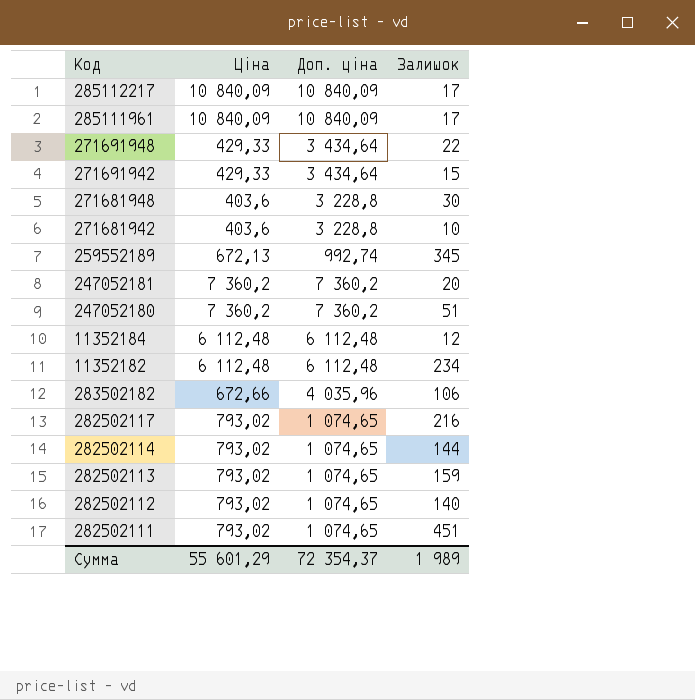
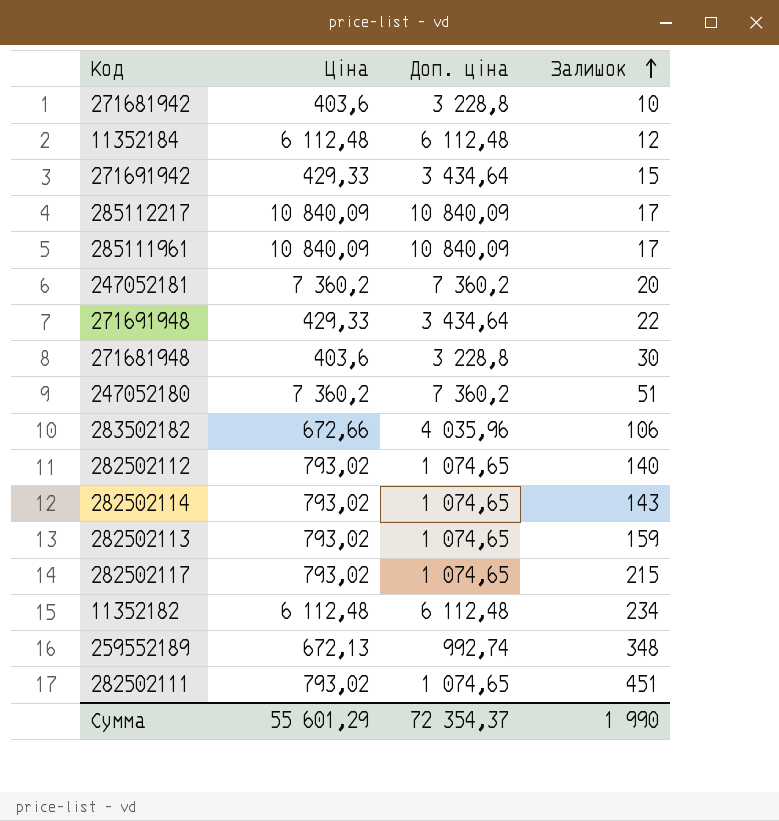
row order: none -> Залишок ascending
282502114 | Залишок: 144 -> 143
282502117 | Залишок: 216 -> 215
259552189 | Залишок: 345 -> 348
Сумма | Залишок: 1 989 -> 1 990

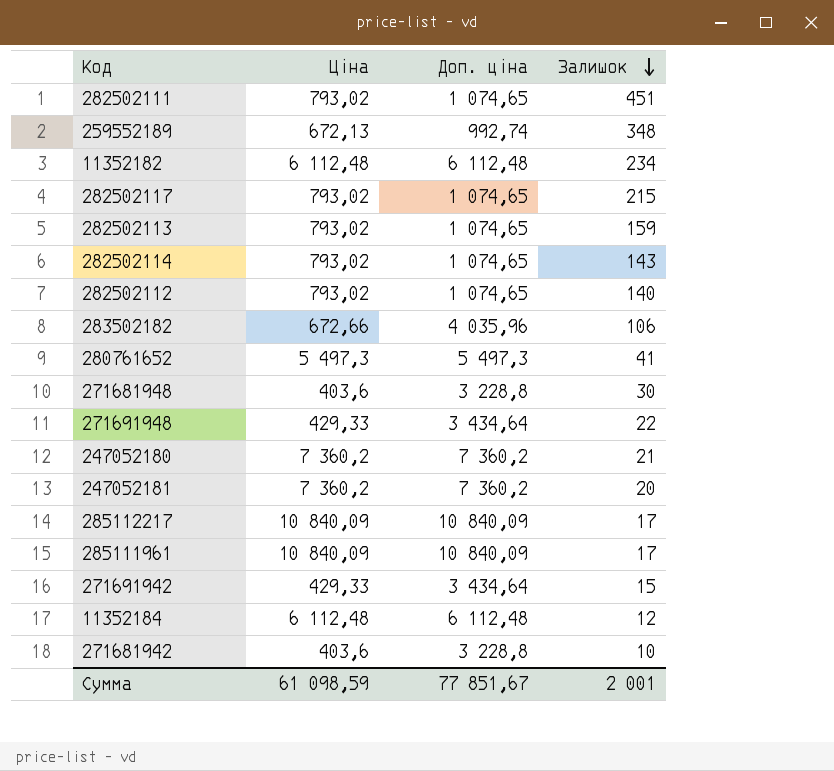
row order: Залишок ascending -> Залишок descending
row 280761652: none -> 5 497,3 | 5 497,3 | 41
247052180 | Залишок: 51 -> 21
Сумма | Ціна: 55 601,29 -> 61 098,59
Сумма | Доп. ціна: 72 354,37 -> 77 851,67
Сумма | Залишок: 1 990 -> 2 001

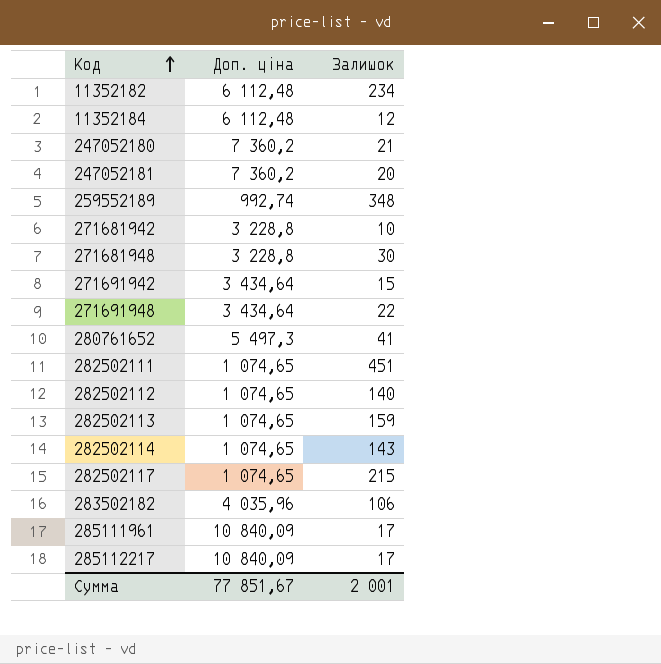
row order: Залишок descending -> Код ascending
column Ціна | position: 2 -> none

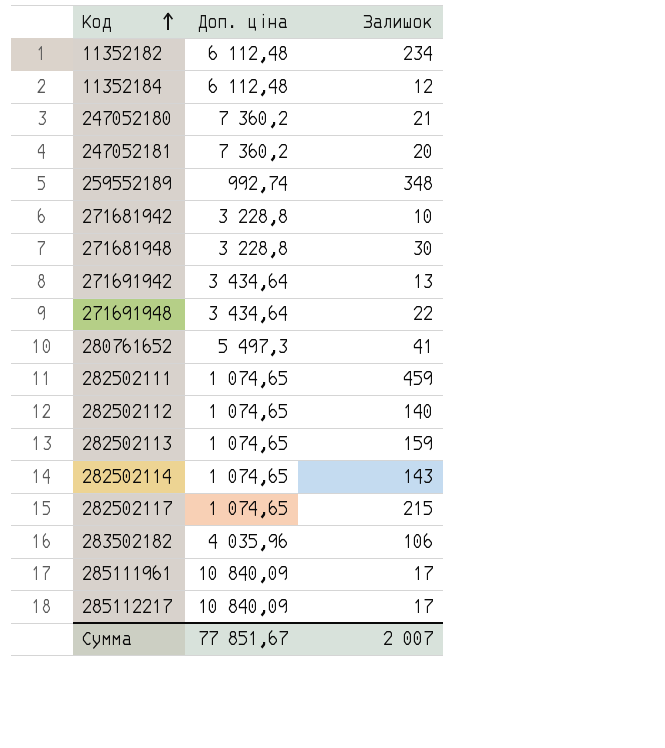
271691942 | Залишок: 15 -> 13
282502111 | Залишок: 451 -> 459
Сумма | Залишок: 2 001 -> 2 007

